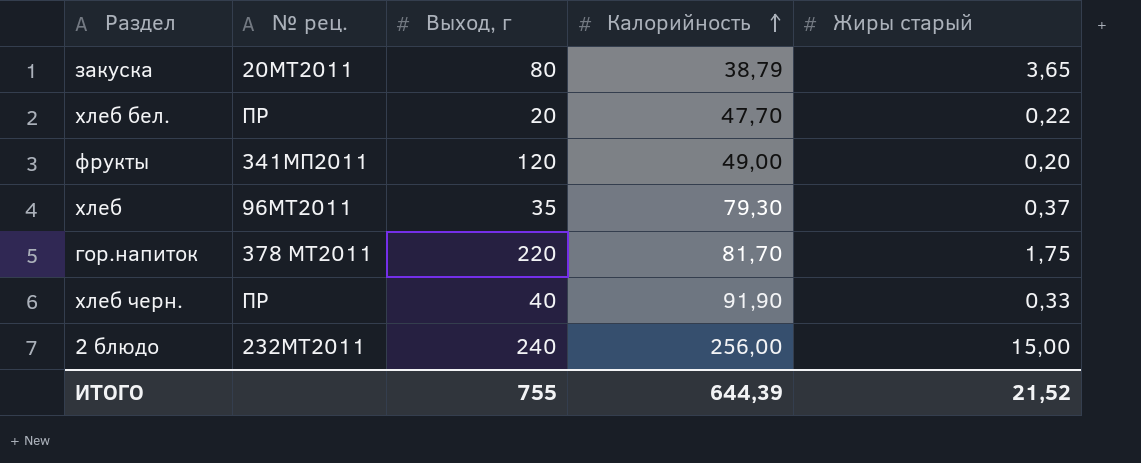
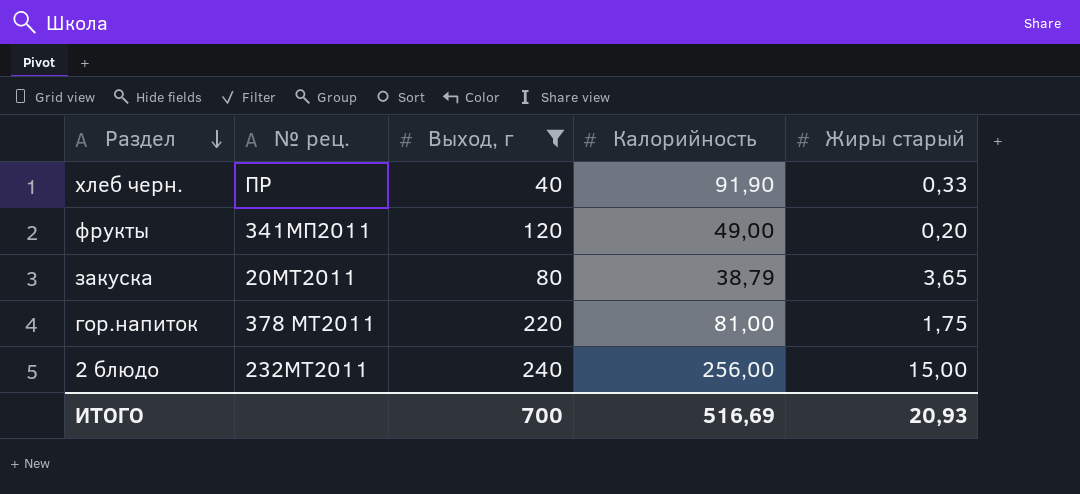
filter: none -> Выход, г >= 40
row order: Калорийность ascending -> Раздел descending
гор.напиток | Калорийность: 81,70 -> 81,00
ИТОГО | Выход, г: 755 -> 700
ИТОГО | Калорийность: 644,39 -> 516,69
ИТОГО | Жиры старый: 21,52 -> 20,93

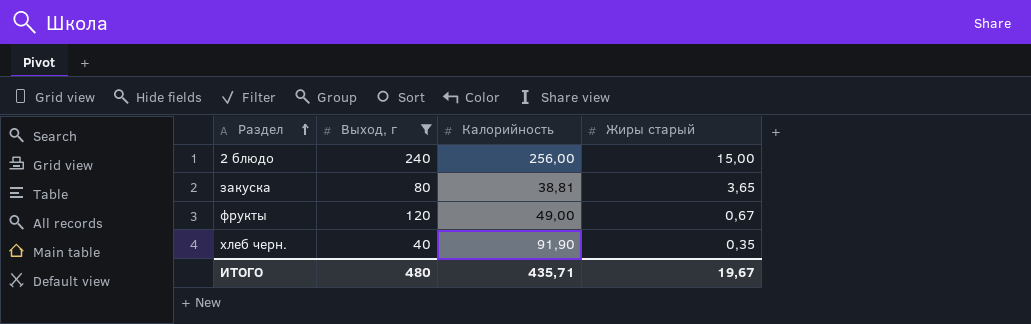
row order: Раздел descending -> Раздел ascending
column № рец. | position: 2 -> none
row гор.напиток: 378 МТ2011 | 220 | 81,00 | 1,75 -> none
закуска | Калорийность: 38,79 -> 38,81
фрукты | Жиры старый: 0,20 -> 0,67
хлеб черн. | Жиры старый: 0,33 -> 0,35
ИТОГО | Выход, г: 700 -> 480
ИТОГО | Калорийность: 516,69 -> 435,71
ИТОГО | Жиры старый: 20,93 -> 19,67

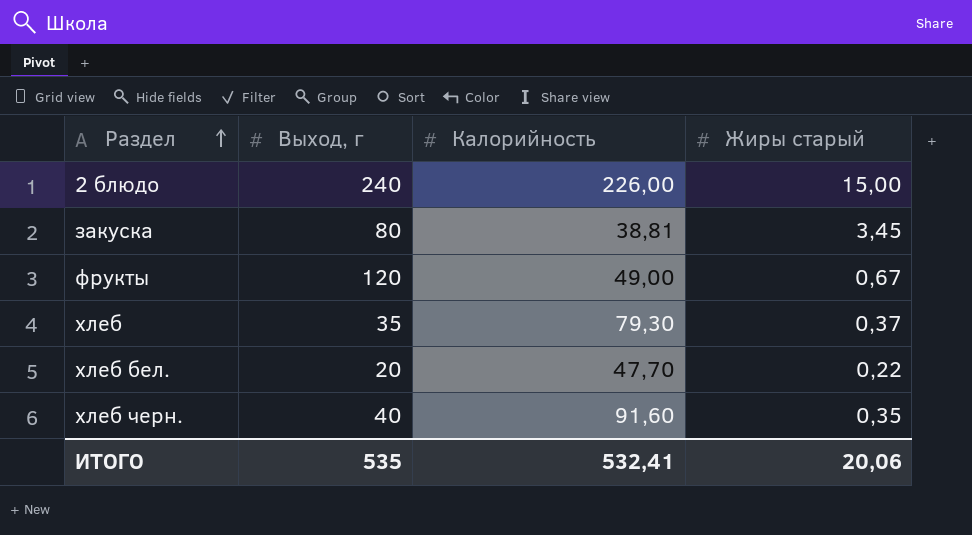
filter: Выход, г >= 40 -> none
2 блюдо | Калорийность: 256,00 -> 226,00
закуска | Жиры старый: 3,65 -> 3,45
хлеб черн. | Калорийность: 91,90 -> 91,60
ИТОГО | Выход, г: 480 -> 535
ИТОГО | Калорийность: 435,71 -> 532,41
ИТОГО | Жиры старый: 19,67 -> 20,06

